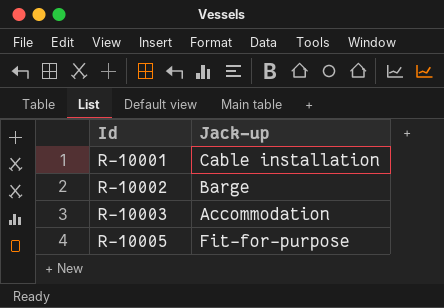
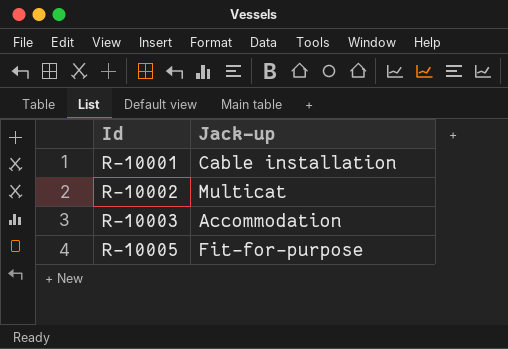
R-10002 | Jack-up: Barge -> Multicat

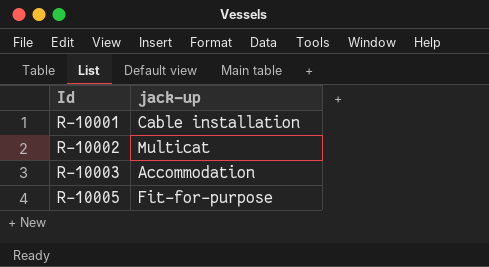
column name: Jack-up -> jack-up

